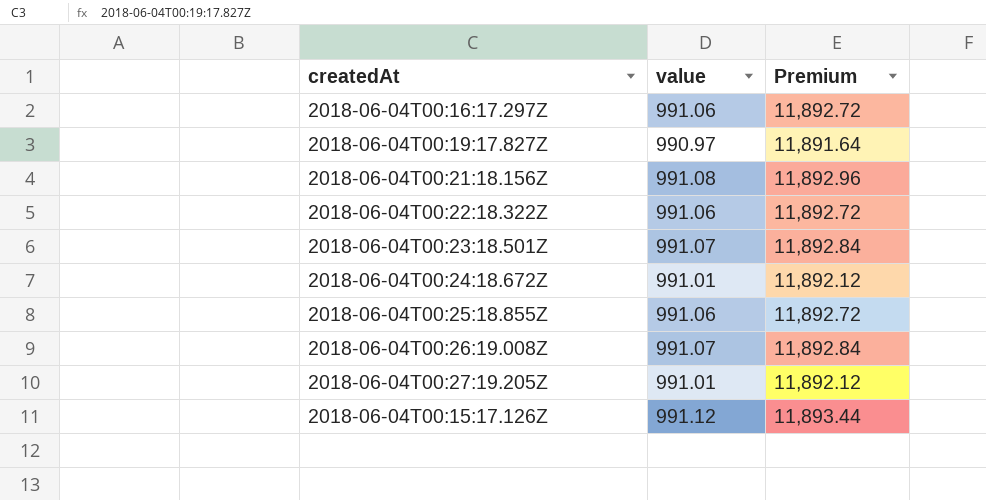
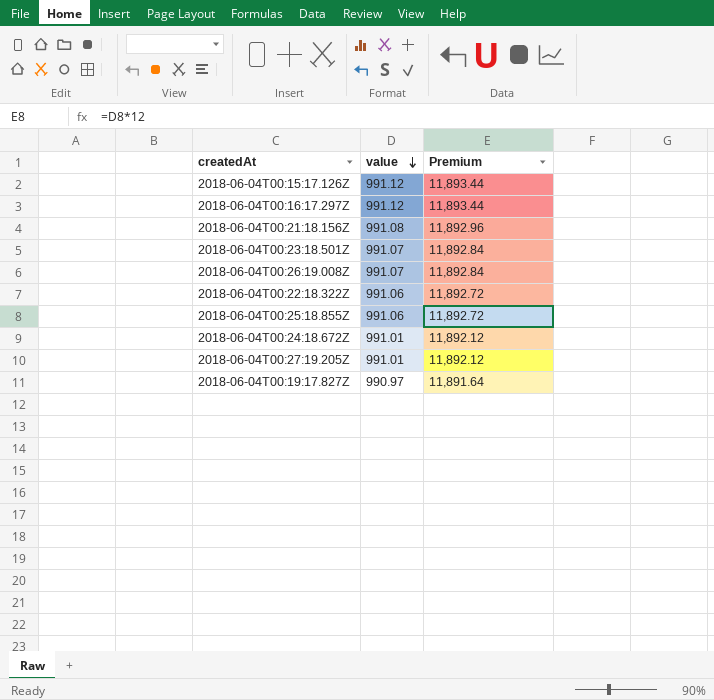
row order: none -> value descending
2018-06-04T00:16:17.297Z | value: 991.06 -> 991.12
2018-06-04T00:16:17.297Z | Premium: 11,892.72 -> 11,893.44

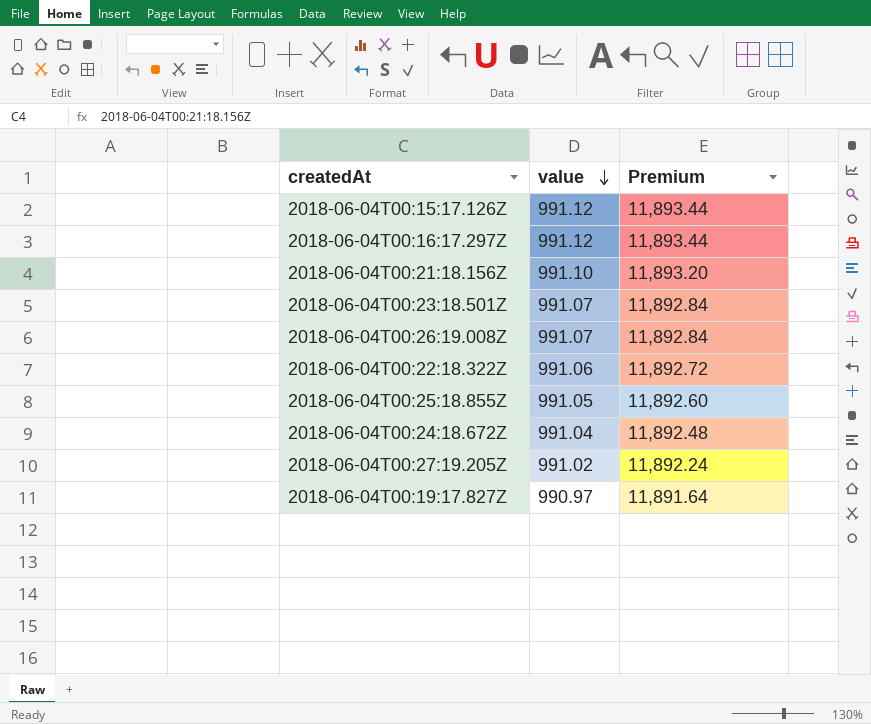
2018-06-04T00:21:18.156Z | value: 991.08 -> 991.10
2018-06-04T00:21:18.156Z | Premium: 11,892.96 -> 11,893.20
2018-06-04T00:25:18.855Z | value: 991.06 -> 991.05
2018-06-04T00:25:18.855Z | Premium: 11,892.72 -> 11,892.60
2018-06-04T00:24:18.672Z | value: 991.01 -> 991.04
2018-06-04T00:24:18.672Z | Premium: 11,892.12 -> 11,892.48
2018-06-04T00:27:19.205Z | value: 991.01 -> 991.02
2018-06-04T00:27:19.205Z | Premium: 11,892.12 -> 11,892.24

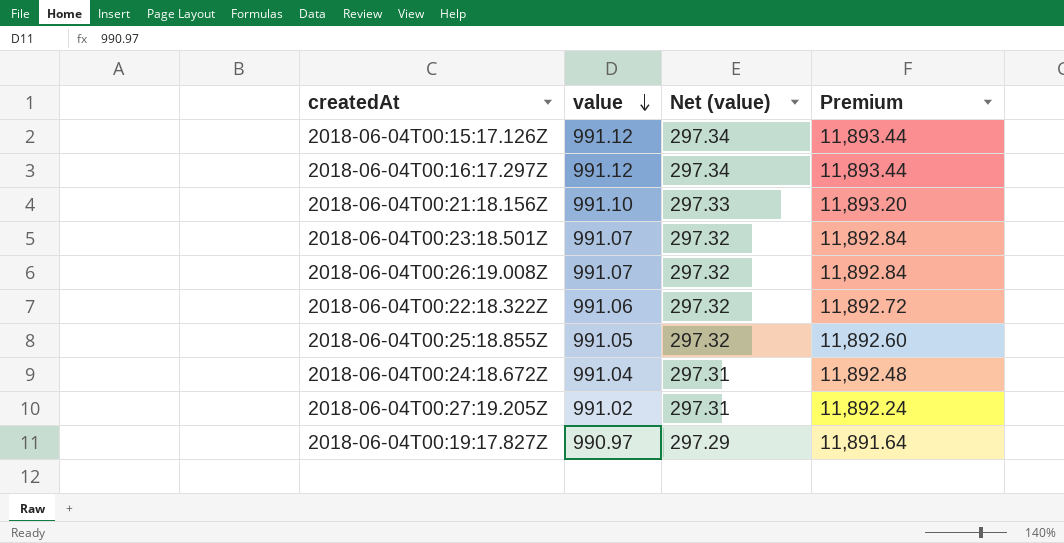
column Net (value) | formula: none -> [value] * 0.3

